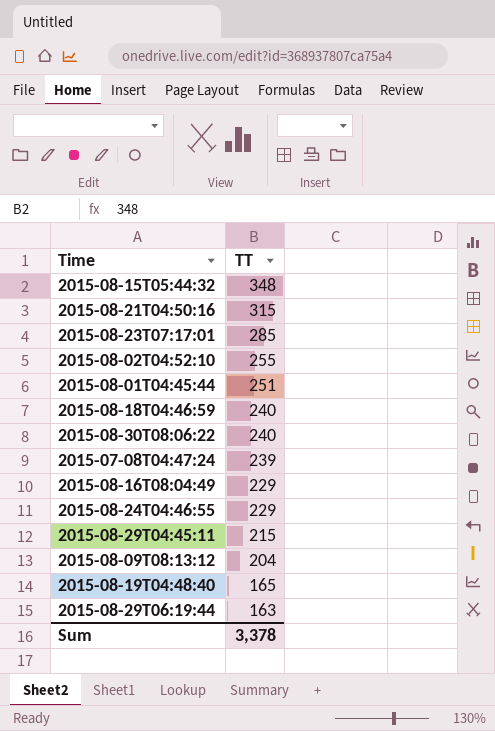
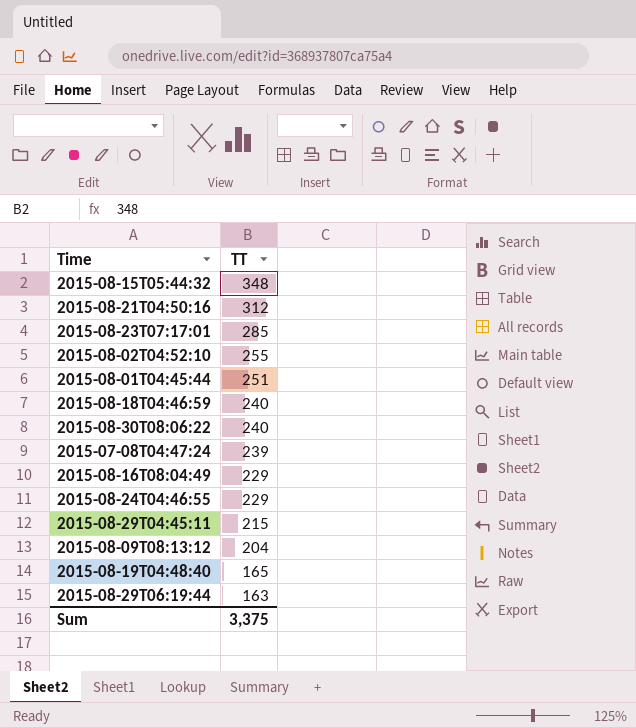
2015-08-21T04:50:16 | TT: 315 -> 312
Sum | TT: 3,378 -> 3,375

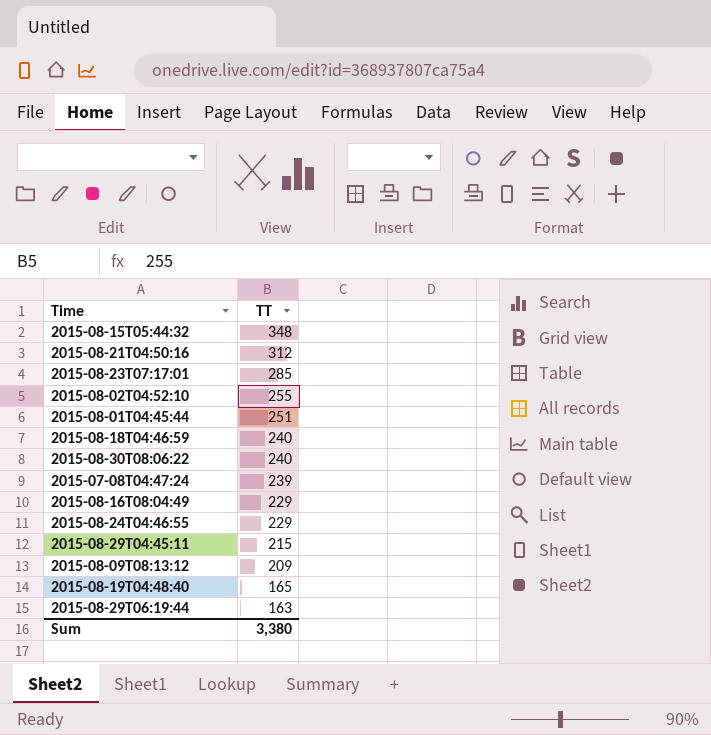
2015-08-09T08:13:12 | TT: 204 -> 209
Sum | TT: 3,375 -> 3,380

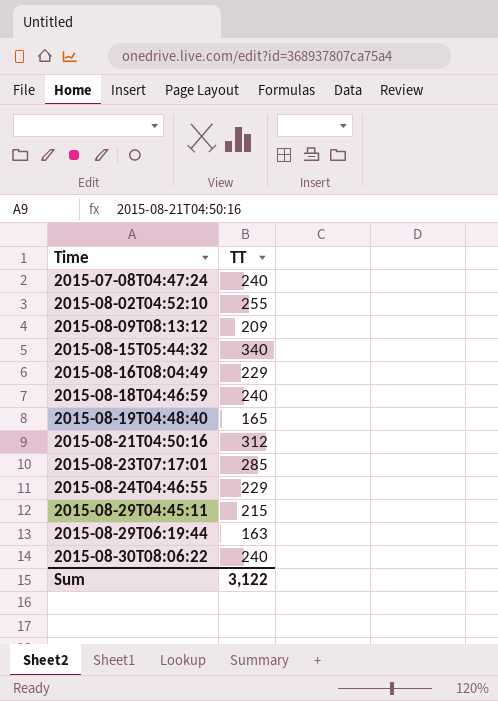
row order: TT descending -> Time ascending
row 2015-08-01T04:45:44: 251 -> none
2015-07-08T04:47:24 | TT: 239 -> 240
2015-08-15T05:44:32 | TT: 348 -> 340
Sum | TT: 3,380 -> 3,122

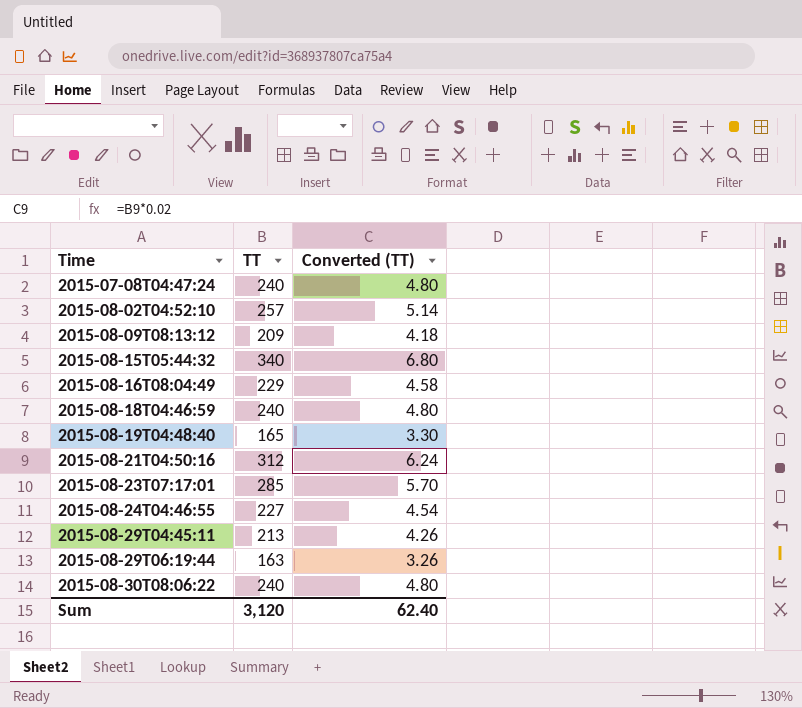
column Converted (TT) | formula: none -> [TT] * 0.02
2015-08-02T04:52:10 | TT: 255 -> 257
2015-08-24T04:46:55 | TT: 229 -> 227
2015-08-29T04:45:11 | TT: 215 -> 213
Sum | TT: 3,122 -> 3,120

